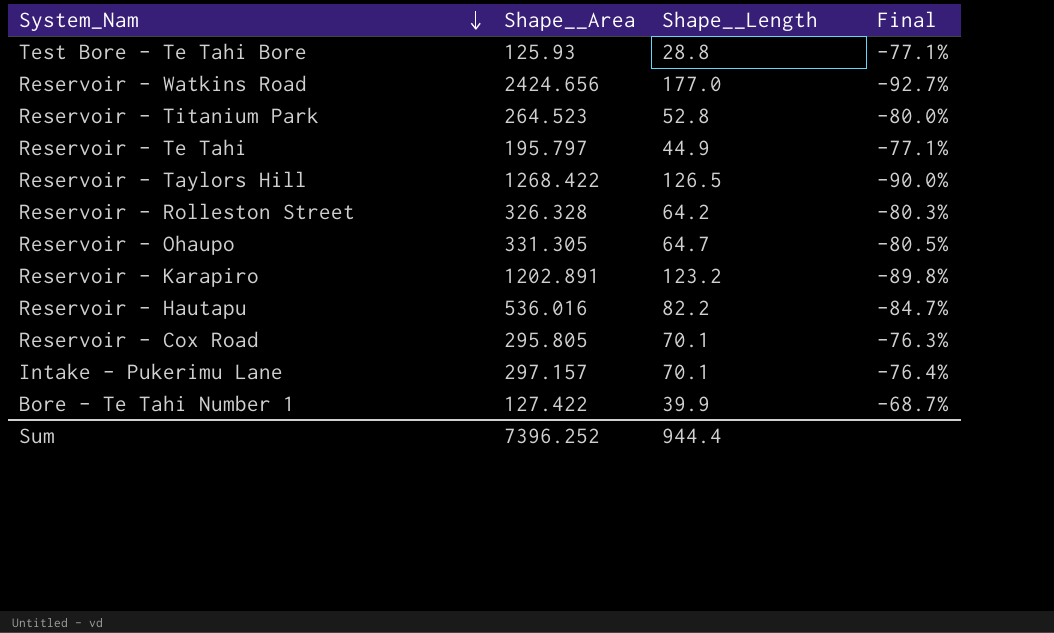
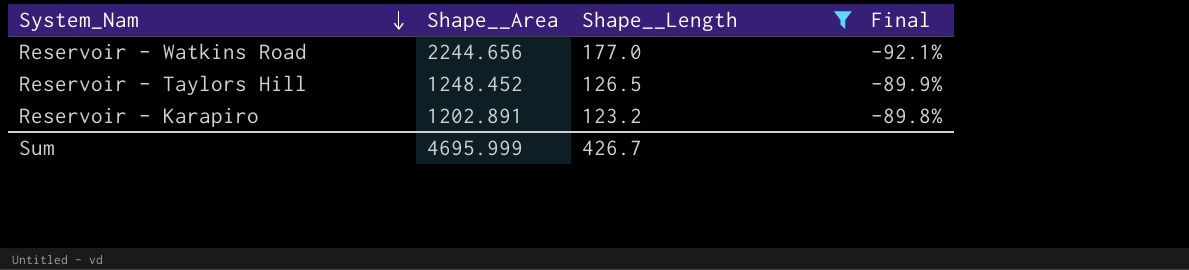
filter: none -> Shape__Length >= 123.2
Reservoir - Watkins Road | Shape__Area: 2424.656 -> 2244.656
Reservoir - Watkins Road | Final: -92.7% -> -92.1%
Reservoir - Taylors Hill | Shape__Area: 1268.422 -> 1248.452
Reservoir - Taylors Hill | Final: -90.0% -> -89.9%
Sum | Shape__Area: 7396.252 -> 4695.999
Sum | Shape__Length: 944.4 -> 426.7

